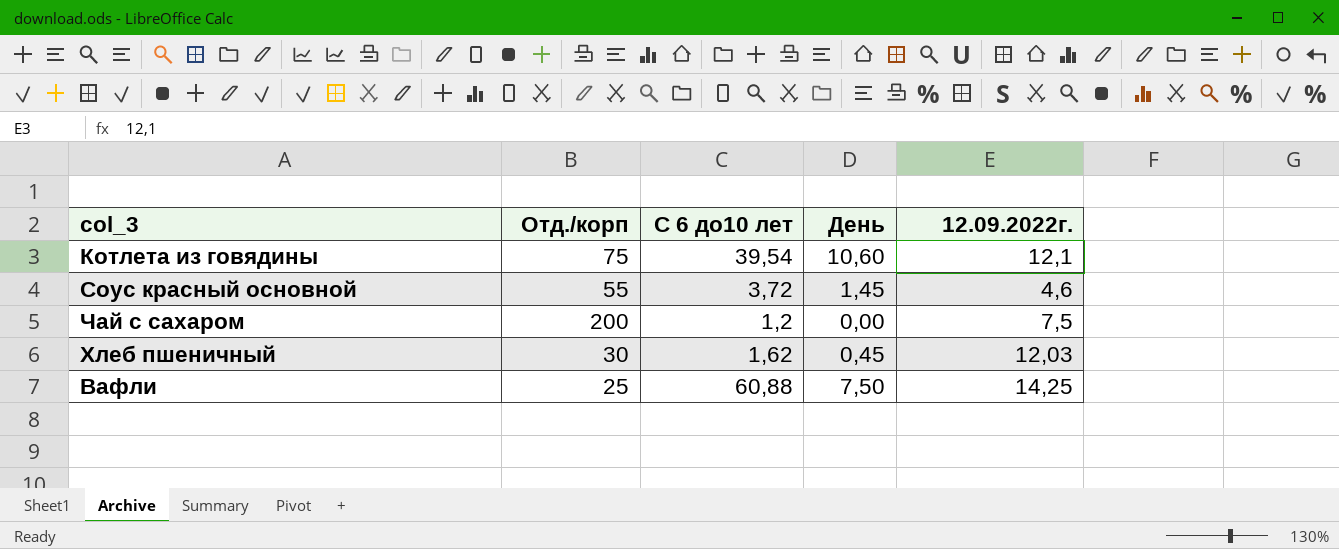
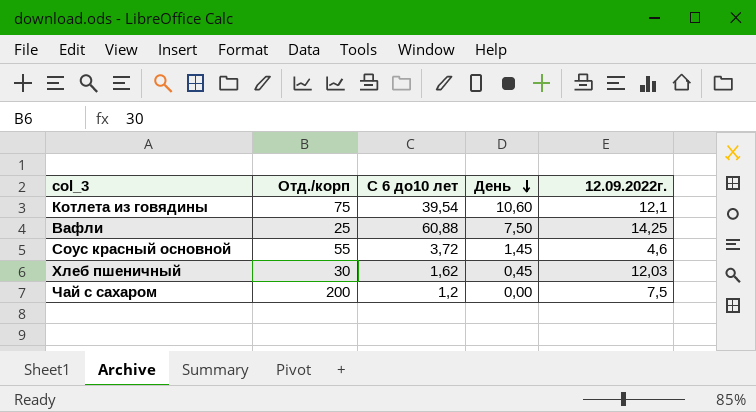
row order: none -> День descending

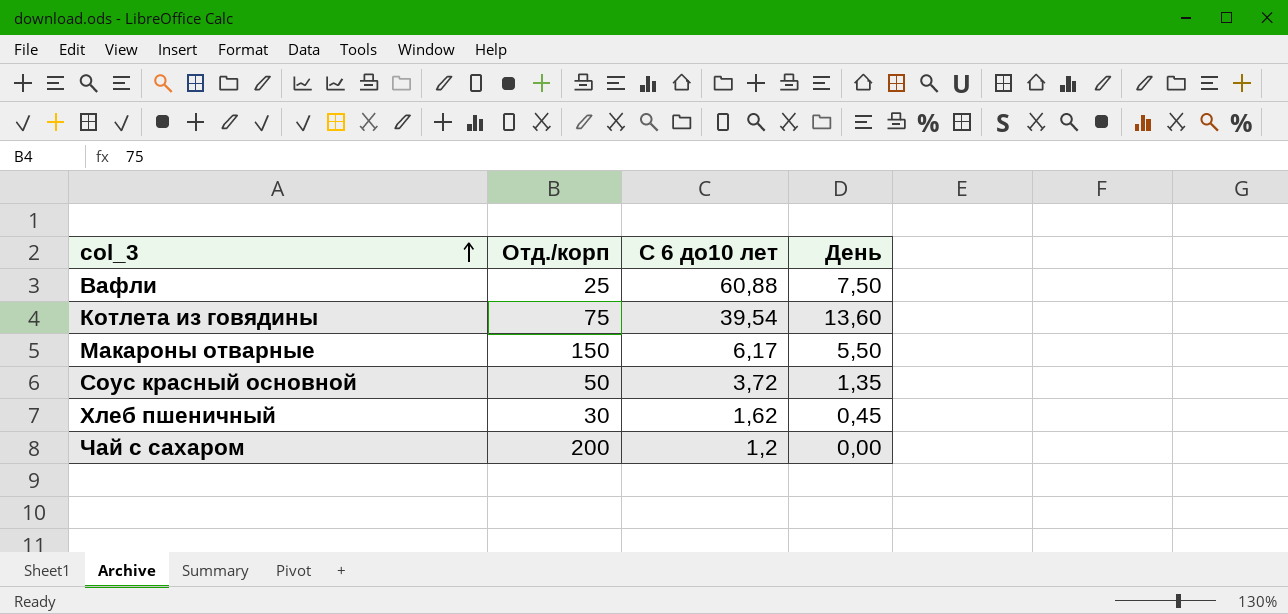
row order: День descending -> col_3 ascending
column 12.09.2022г. | position: 5 -> none
Котлета из говядины | День: 10,60 -> 13,60
row Макароны отварные: none -> 150 | 6,17 | 5,50
Соус красный основной | Отд./корп: 55 -> 50
Соус красный основной | День: 1,45 -> 1,35

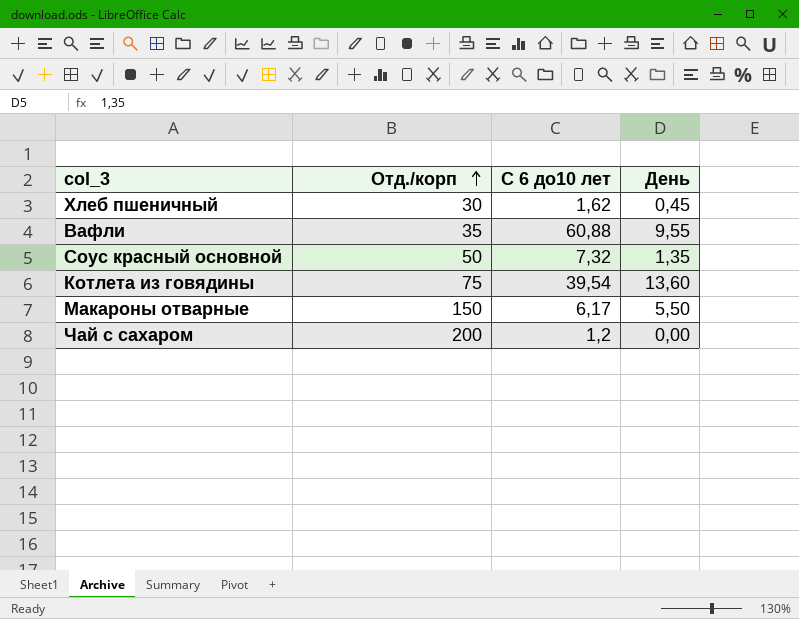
row order: col_3 ascending -> Отд./корп ascending
Вафли | Отд./корп: 25 -> 35
Вафли | День: 7,50 -> 9,55
Соус красный основной | С 6 до10 лет: 3,72 -> 7,32

